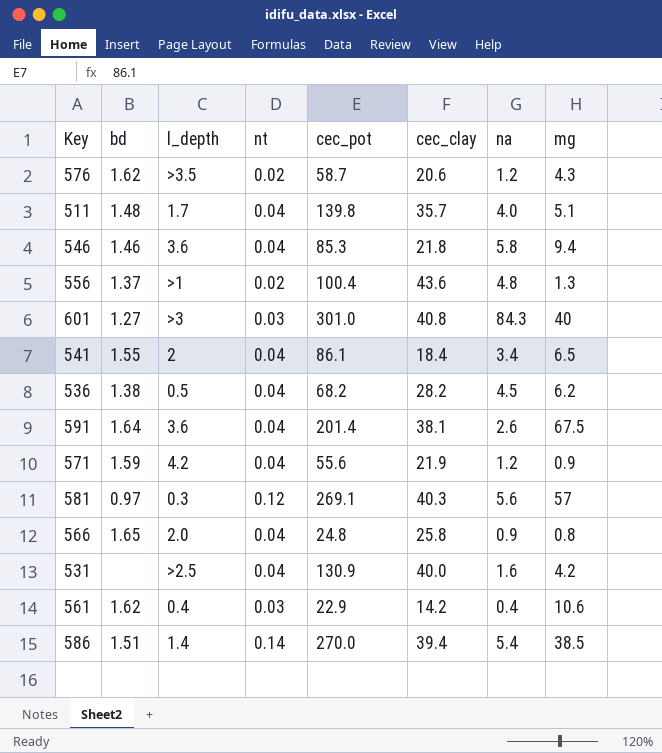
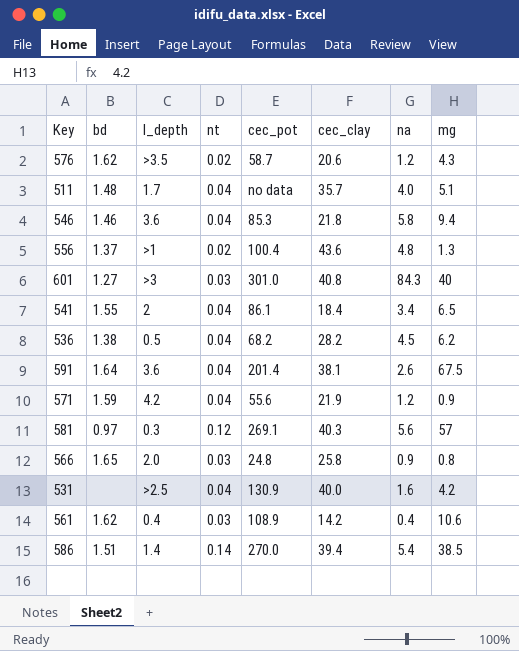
511 | cec_pot: 139.8 -> no data
566 | nt: 0.04 -> 0.03
561 | cec_pot: 22.9 -> 108.9

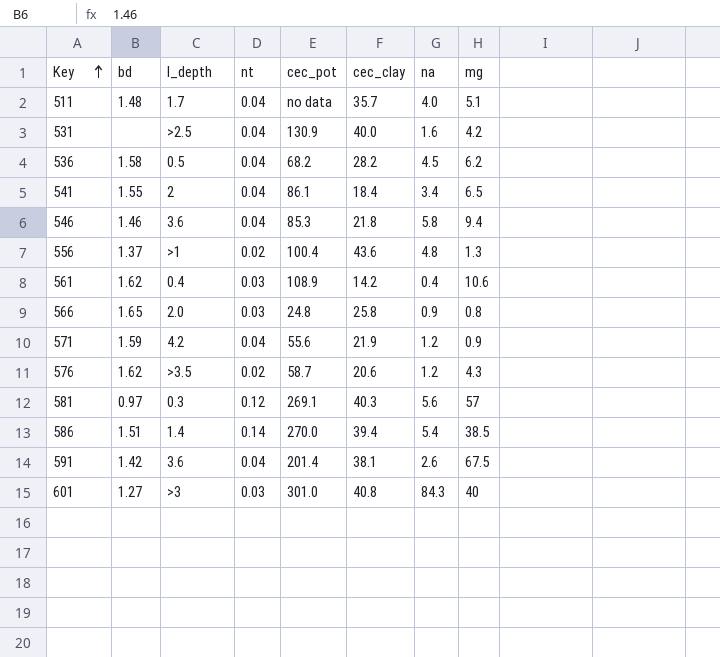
row order: none -> Key ascending
536 | bd: 1.38 -> 1.58
591 | bd: 1.64 -> 1.42

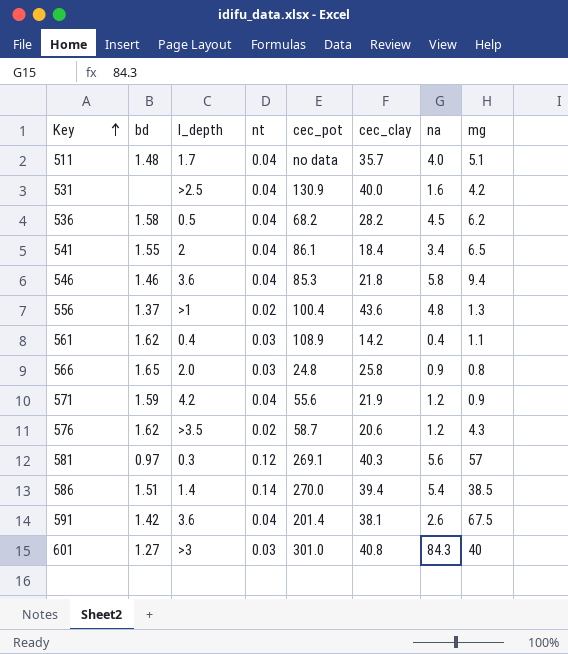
561 | mg: 10.6 -> 1.1

